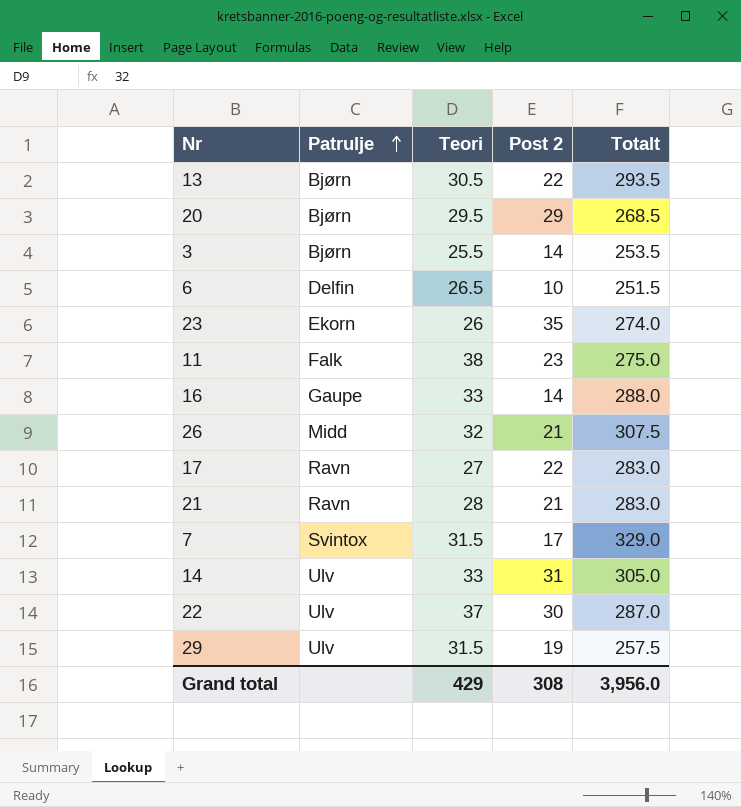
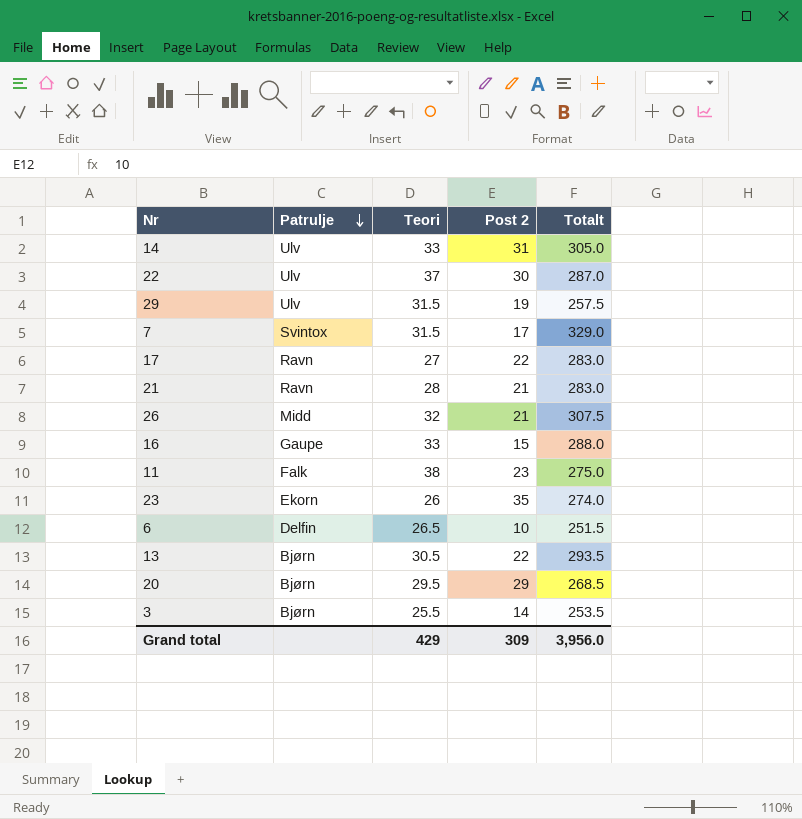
row order: Patrulje ascending -> Patrulje descending
16 | Post 2: 14 -> 15
Grand total | Post 2: 308 -> 309

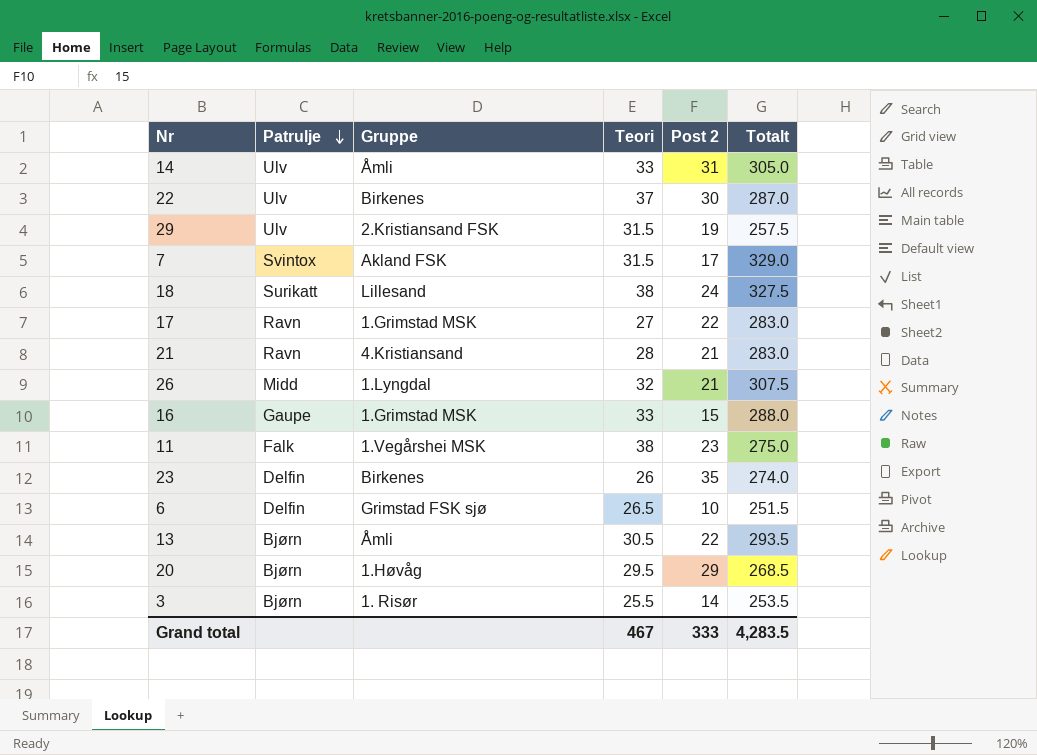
column Gruppe | position: none -> 3
row 18: none -> Surikatt | Lillesand | 38 | 24 | 327.5
23 | Patrulje: Ekorn -> Delfin
Grand total | Teori: 429 -> 467
Grand total | Post 2: 309 -> 333
Grand total | Totalt: 3,956.0 -> 4,283.5

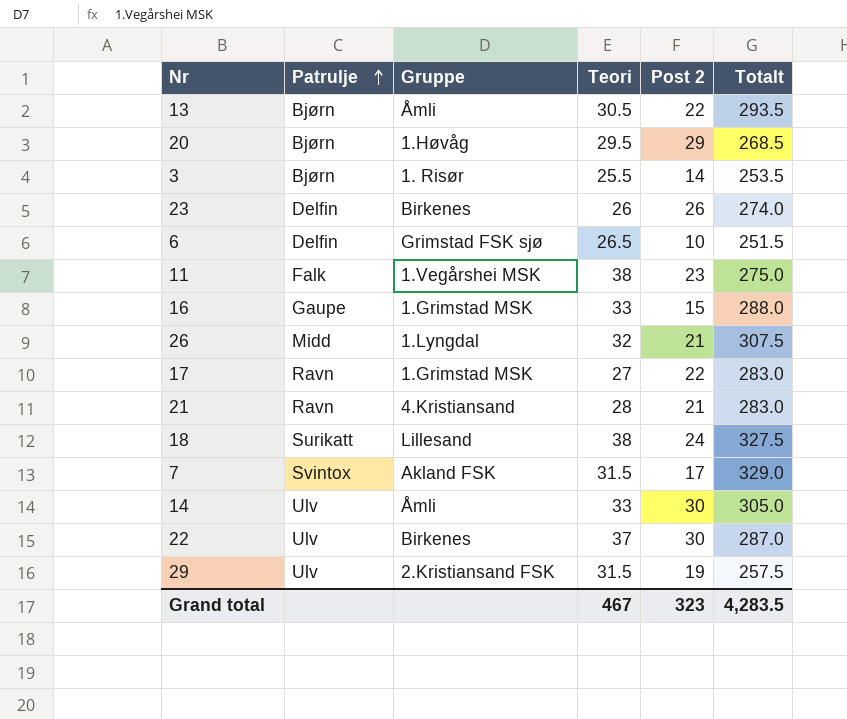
row order: Patrulje descending -> Patrulje ascending
23 | Post 2: 35 -> 26
14 | Post 2: 31 -> 30
Grand total | Post 2: 333 -> 323

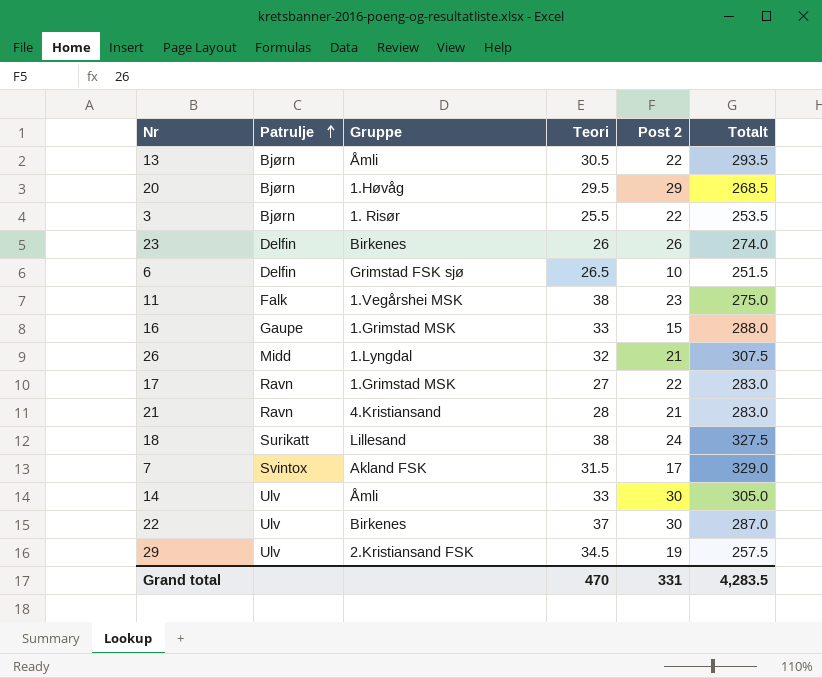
3 | Post 2: 14 -> 22
29 | Teori: 31.5 -> 34.5
Grand total | Teori: 467 -> 470
Grand total | Post 2: 323 -> 331

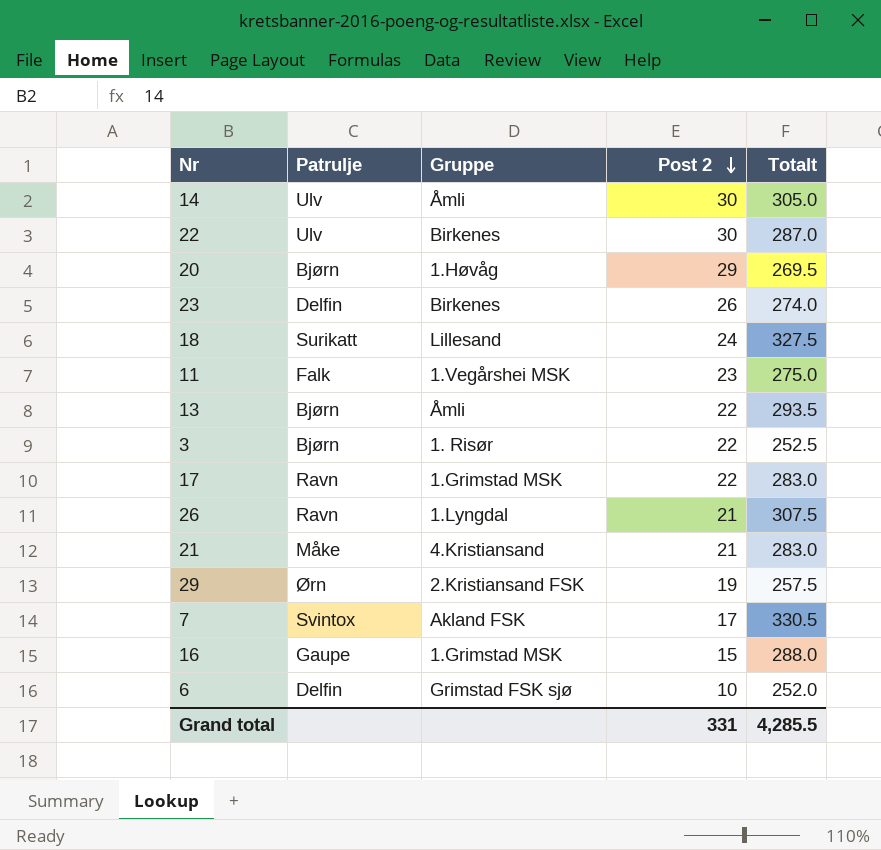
row order: Patrulje ascending -> Post 2 descending
column Teori | position: 4 -> none
20 | Totalt: 268.5 -> 269.5
3 | Totalt: 253.5 -> 252.5
26 | Patrulje: Midd -> Ravn
21 | Patrulje: Ravn -> Måke
29 | Patrulje: Ulv -> Ørn
7 | Totalt: 329.0 -> 330.5
6 | Totalt: 251.5 -> 252.0
Grand total | Totalt: 4,283.5 -> 4,285.5

